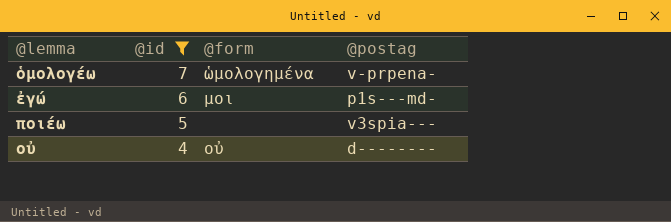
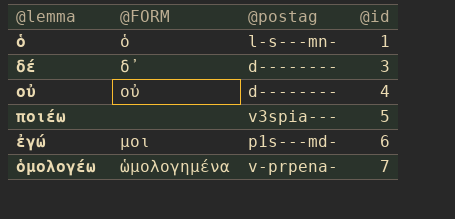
filter: @id >= 4 -> none
row order: @id descending -> @id ascending
column name: @form -> @FORM
column @id | position: 2 -> 4

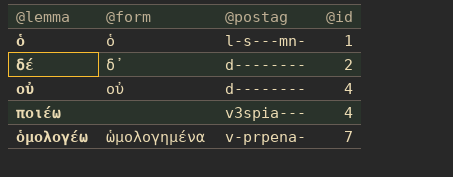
column name: @FORM -> @form
row ἐγώ: μοι | p1s---md- | 6 -> none
δέ | @id: 3 -> 2
ποιέω | @id: 5 -> 4

